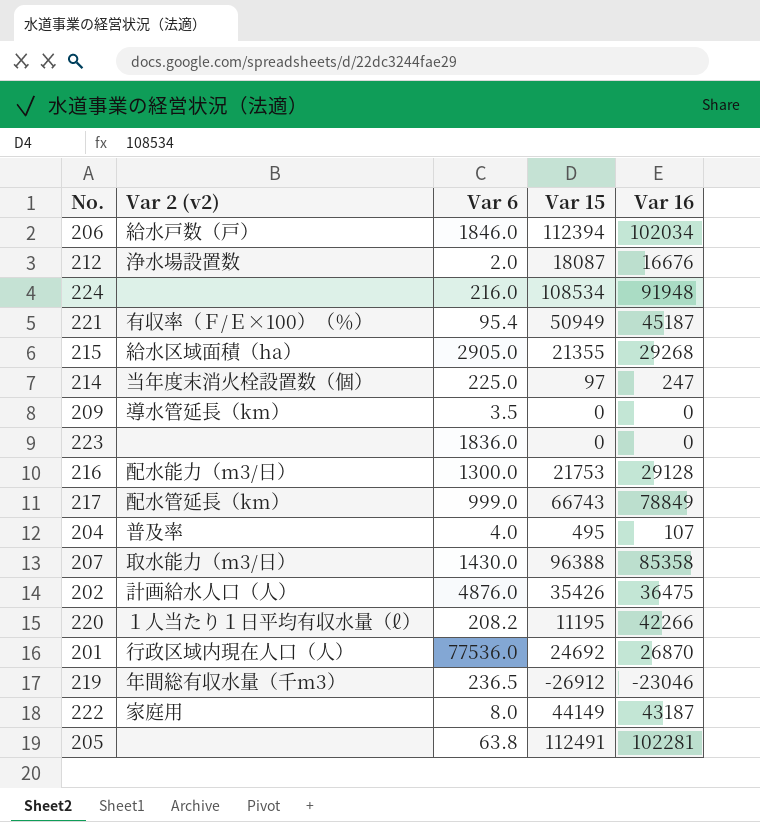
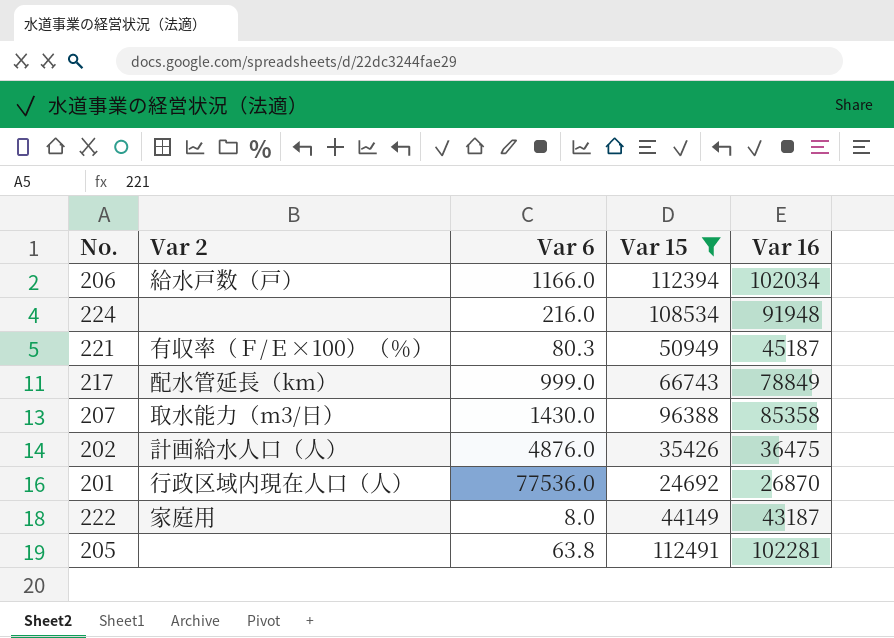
filter: none -> Var 15 >= 24692
column name: Var 2 (v2) -> Var 2
206 | Var 6: 1846.0 -> 1166.0
221 | Var 6: 95.4 -> 80.3

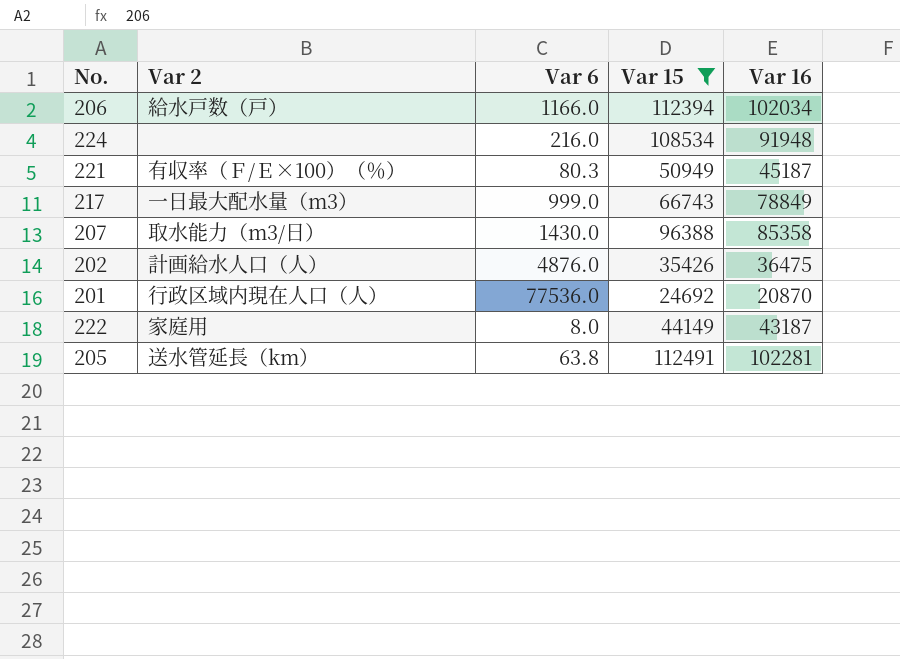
217 | Var 2: 配水管延長（km） -> 一日最大配水量（m3）
201 | Var 16: 26870 -> 20870
205 | Var 2: none -> 送水管延長（km）

